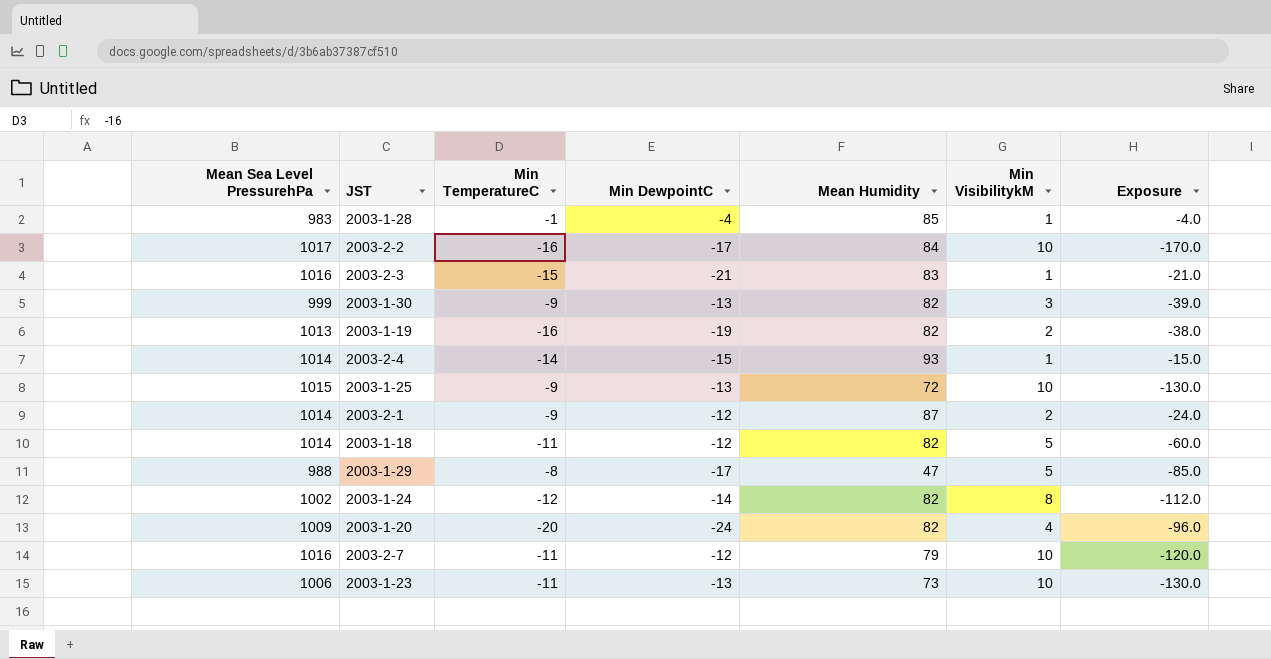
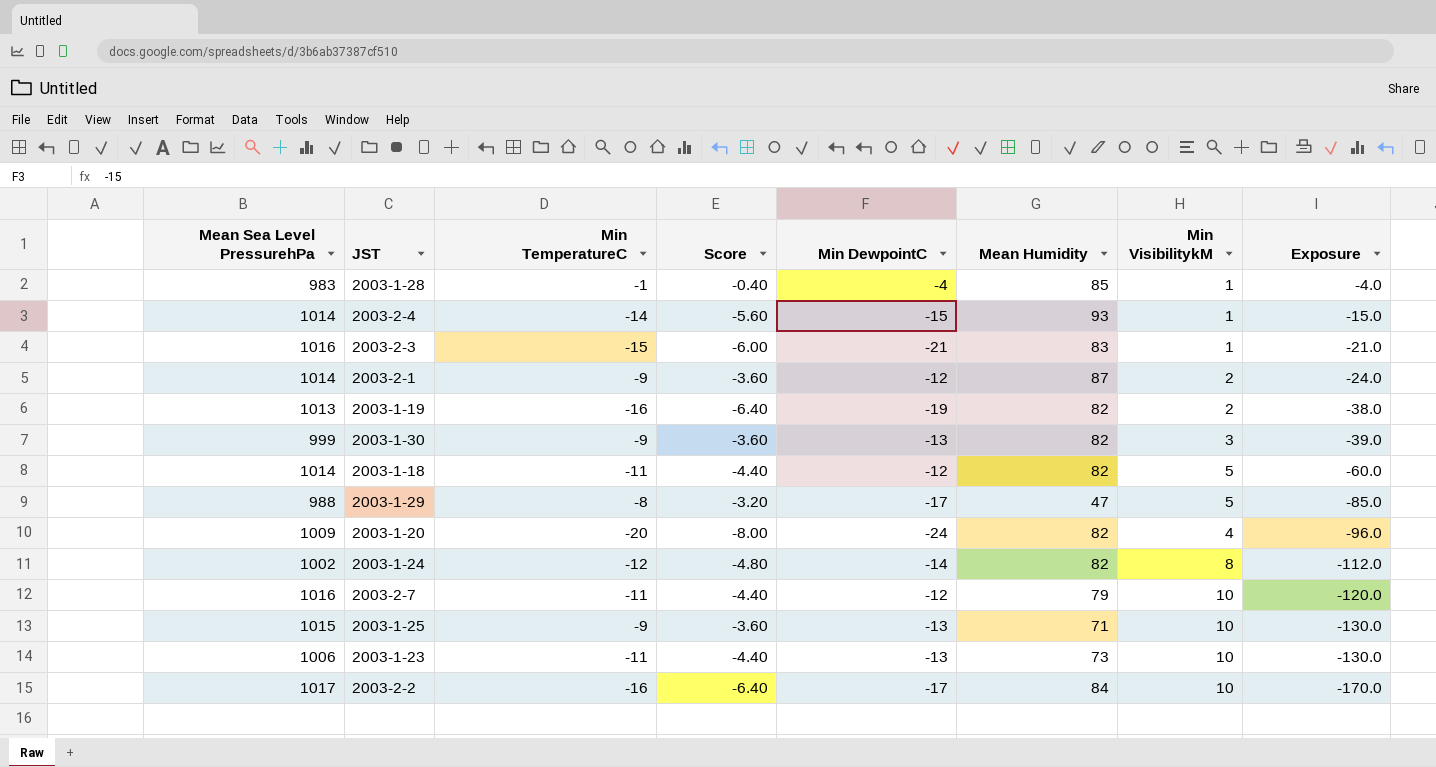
row order: none -> Exposure descending
column Score | formula: none -> [Min TemperatureC] * 0.4
2003-1-25 | Mean Humidity: 72 -> 71

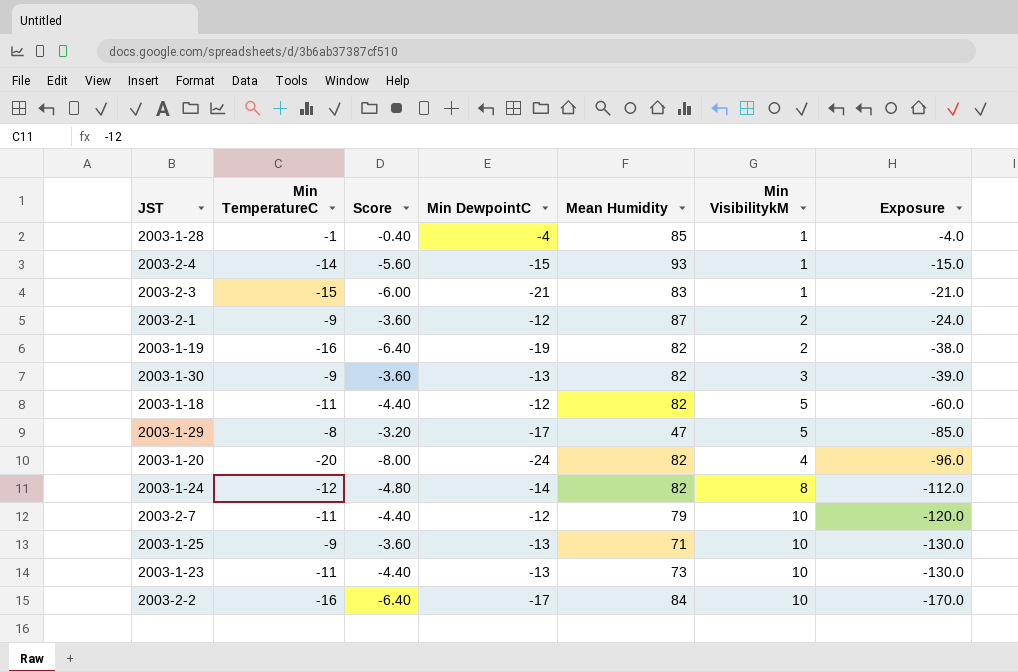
column Mean Sea Level PressurehPa | position: 1 -> none

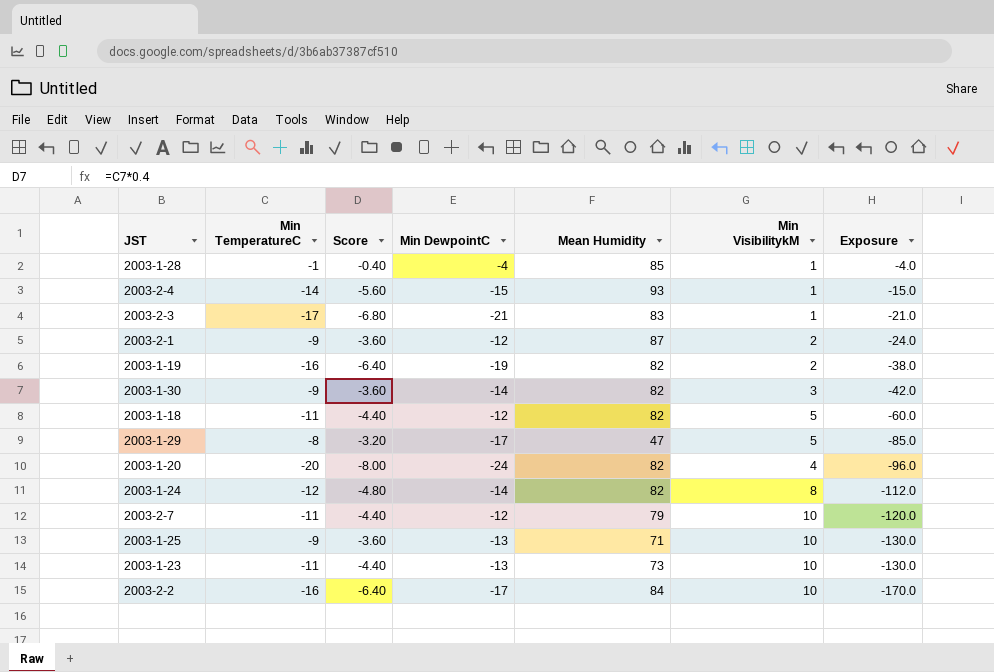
2003-2-3 | Min TemperatureC: -15 -> -17
2003-2-3 | Score: -6.00 -> -6.80
2003-1-30 | Min DewpointC: -13 -> -14
2003-1-30 | Exposure: -39.0 -> -42.0

